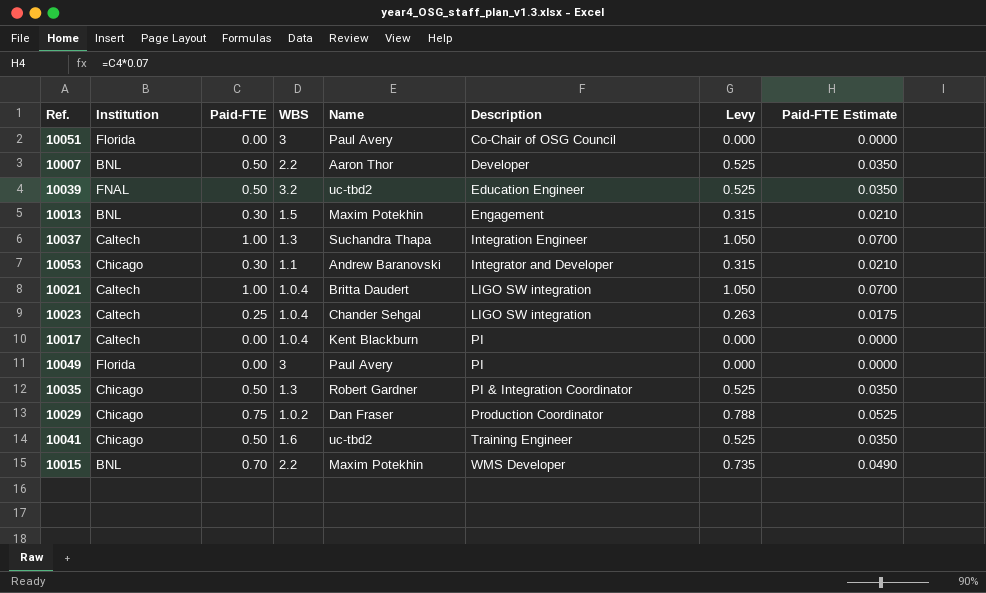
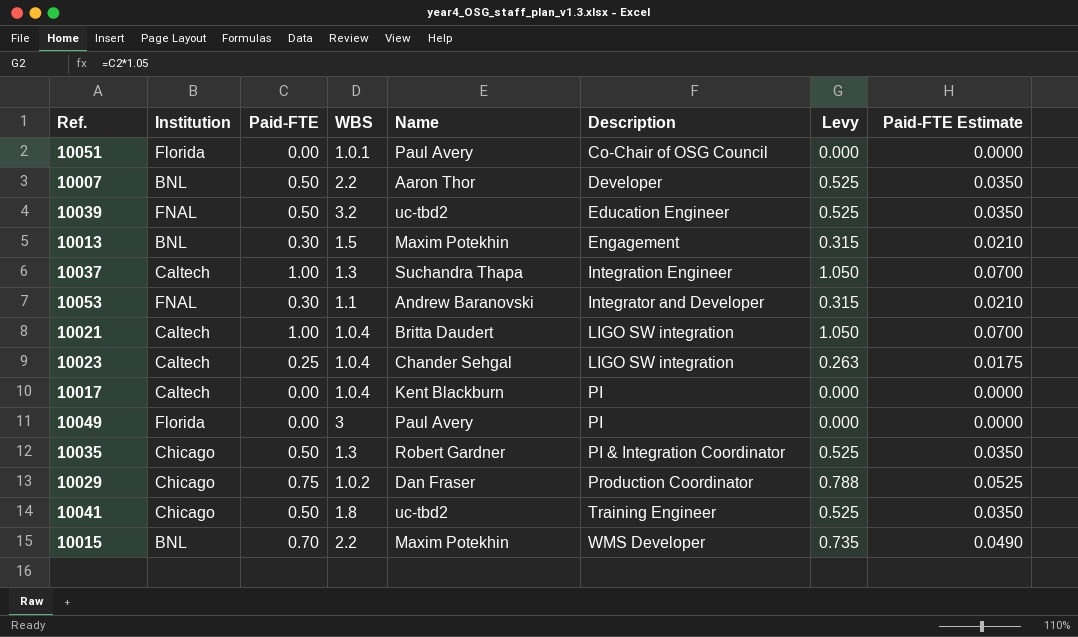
10051 | WBS: 3 -> 1.0.1
10053 | Institution: Chicago -> FNAL
10041 | WBS: 1.6 -> 1.8

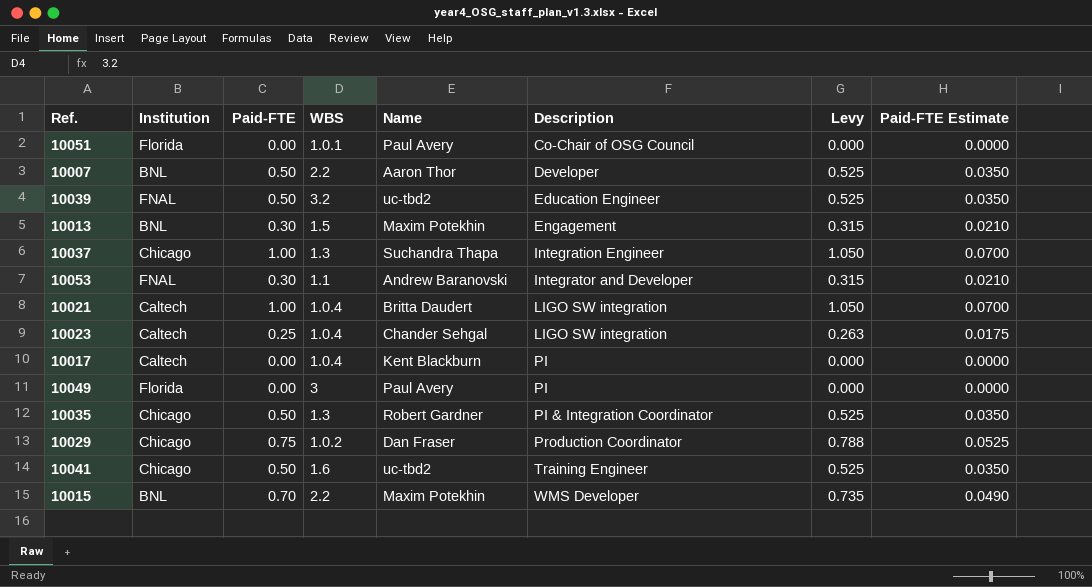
10037 | Institution: Caltech -> Chicago
10041 | WBS: 1.8 -> 1.6

